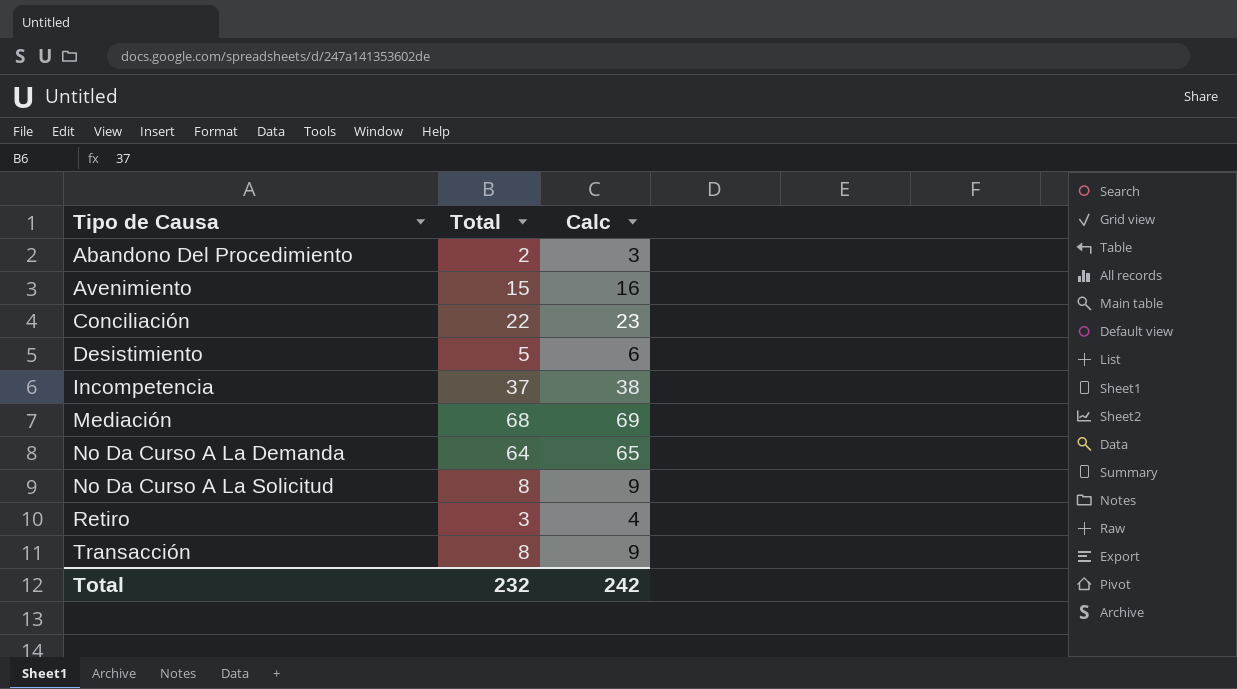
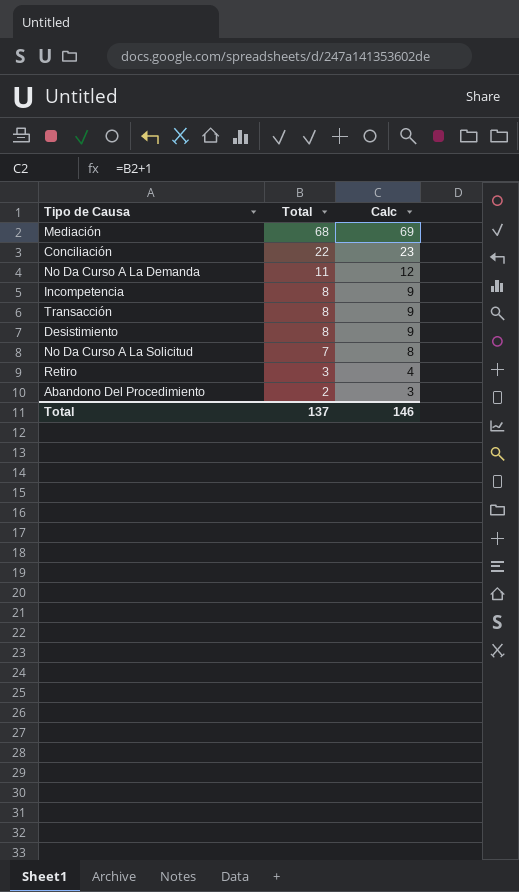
row order: Tipo de Causa ascending -> Total descending
row Avenimiento: 15 | 16 -> none
No Da Curso A La Demanda | Total: 64 -> 11
No Da Curso A La Demanda | Calc: 65 -> 12
Incompetencia | Total: 37 -> 8
Incompetencia | Calc: 38 -> 9
Desistimiento | Total: 5 -> 8
Desistimiento | Calc: 6 -> 9
No Da Curso A La Solicitud | Total: 8 -> 7
No Da Curso A La Solicitud | Calc: 9 -> 8
Total | Total: 232 -> 137
Total | Calc: 242 -> 146

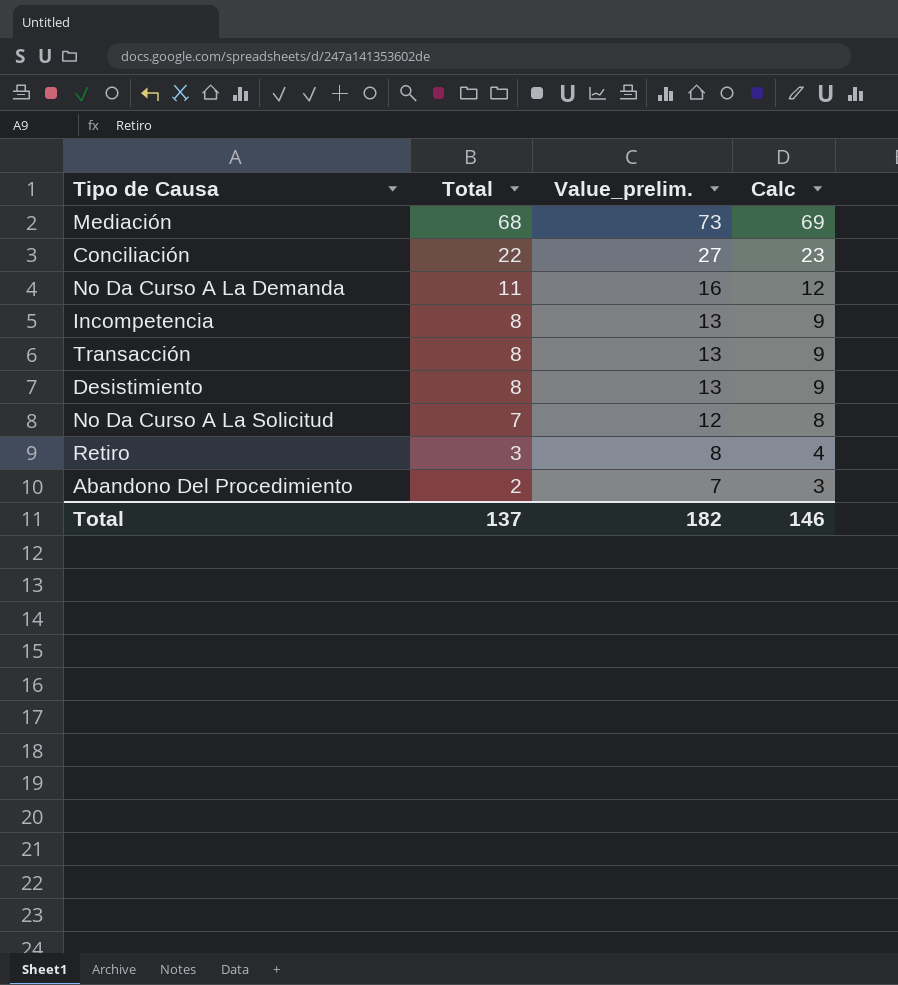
column Value_prelim. | formula: none -> [Total] + 5

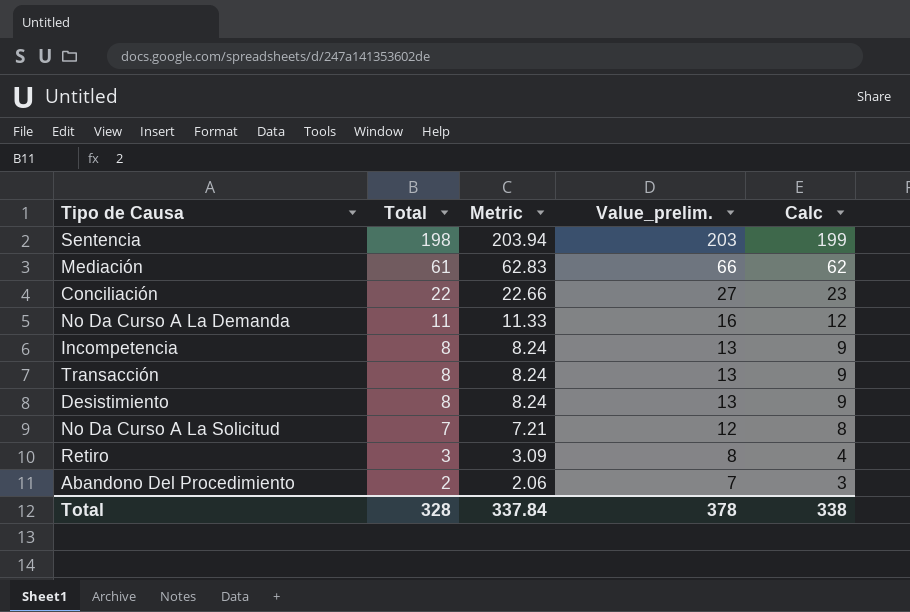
column Metric | formula: none -> [Total] * 1.03
row Sentencia: none -> 198 | 203.94 | 203 | 199
Mediación | Total: 68 -> 61
Mediación | Value_prelim.: 73 -> 66
Mediación | Calc: 69 -> 62
Total | Total: 137 -> 328
Total | Value_prelim.: 182 -> 378
Total | Calc: 146 -> 338

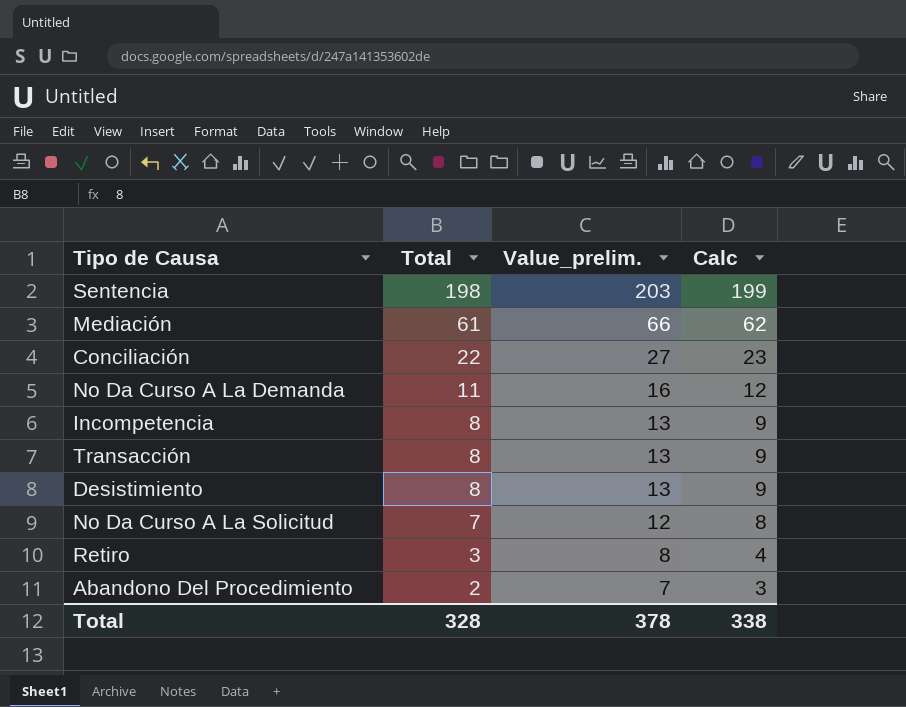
column Metric | formula: [Total] * 1.03 -> none

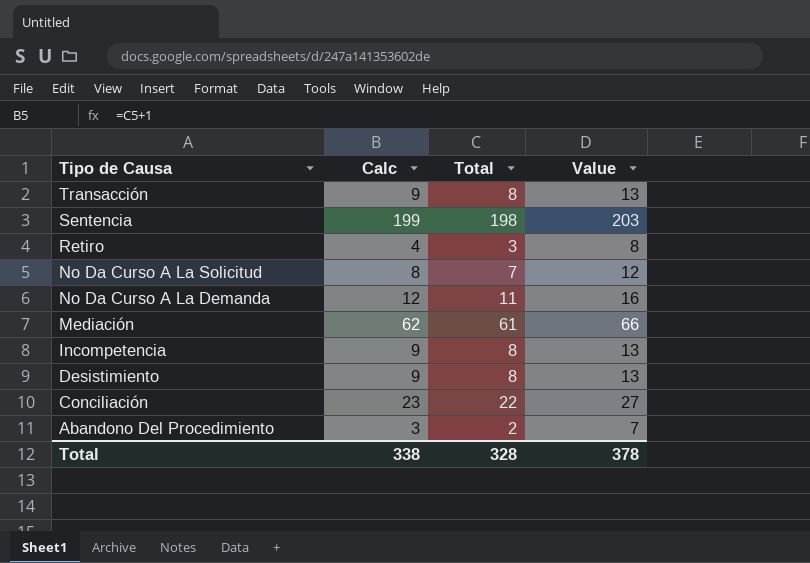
row order: Total descending -> Tipo de Causa descending
column Calc | position: 4 -> 2
column name: Value_prelim. -> Value

